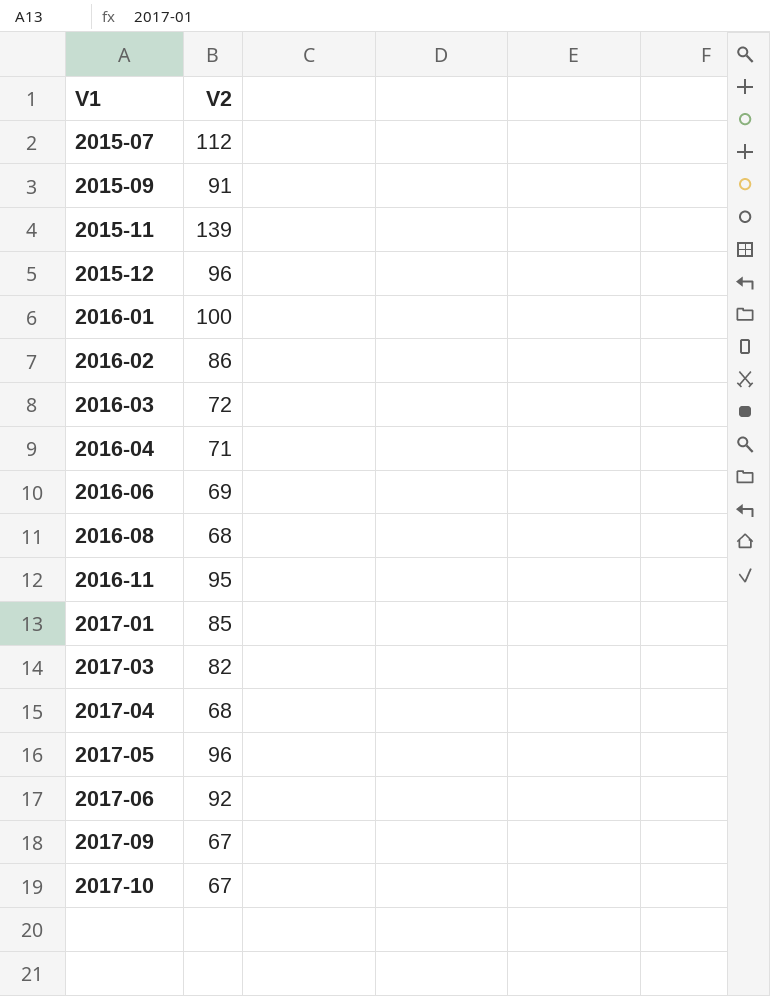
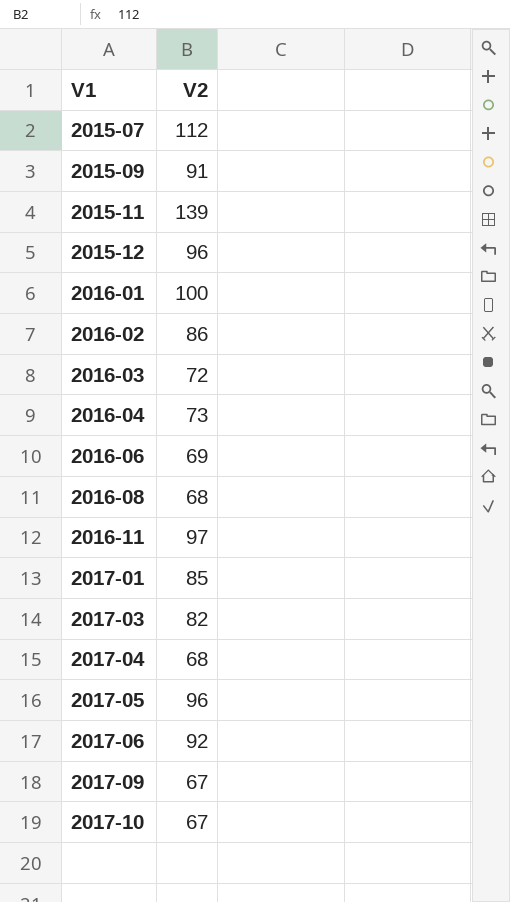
2016-04 | V2: 71 -> 73
2016-11 | V2: 95 -> 97

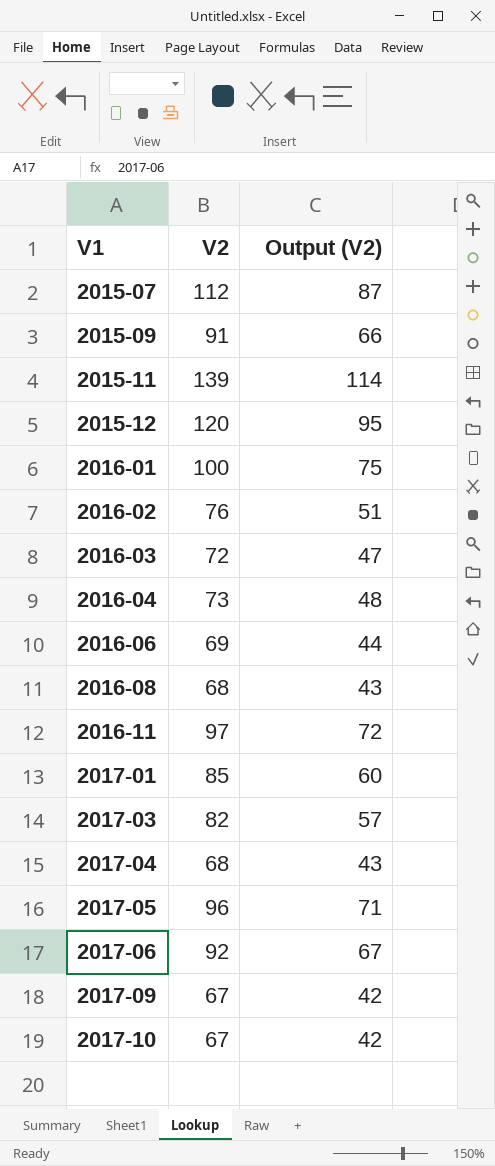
column Output (V2) | formula: none -> [V2] - 25
2015-12 | V2: 96 -> 120
2016-02 | V2: 86 -> 76

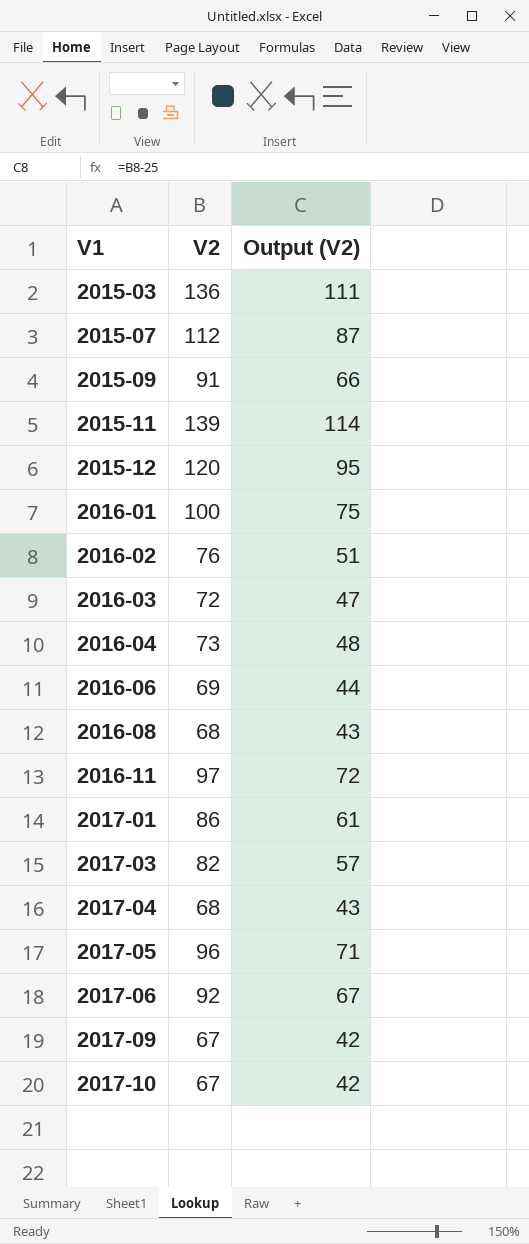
row 2015-03: none -> 136 | 111
2017-01 | V2: 85 -> 86
2017-01 | Output (V2): 60 -> 61

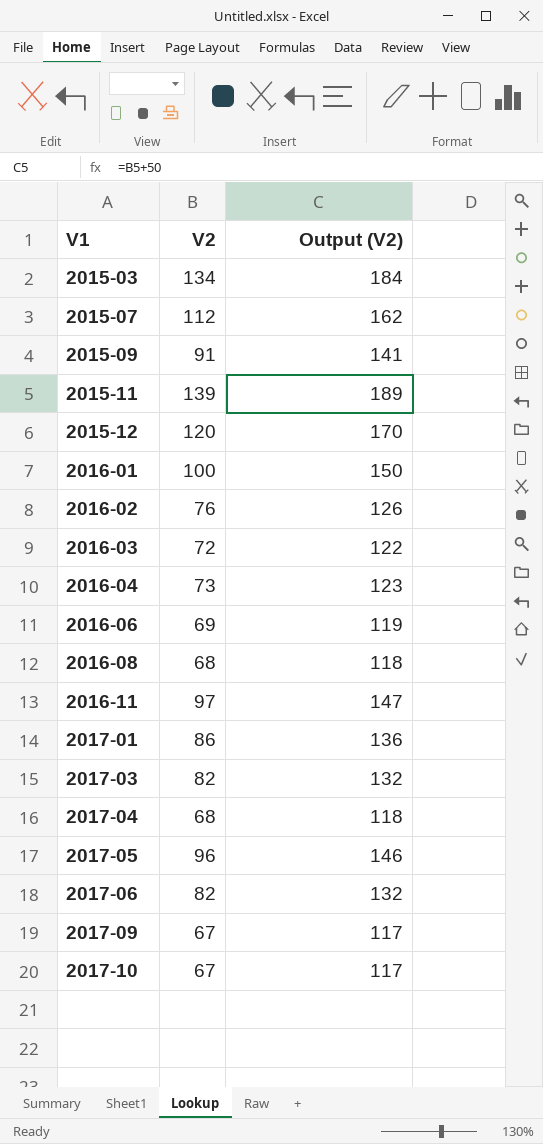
column Output (V2) | formula: [V2] - 25 -> [V2] + 50
2015-03 | V2: 136 -> 134
2017-06 | V2: 92 -> 82

